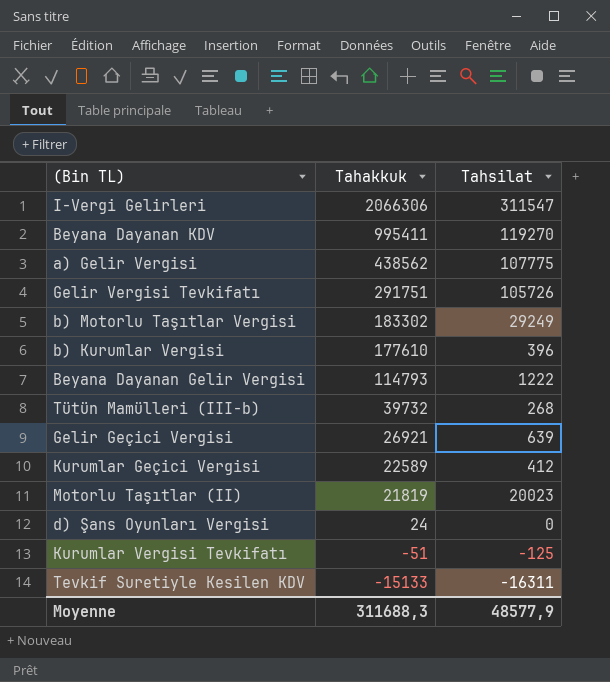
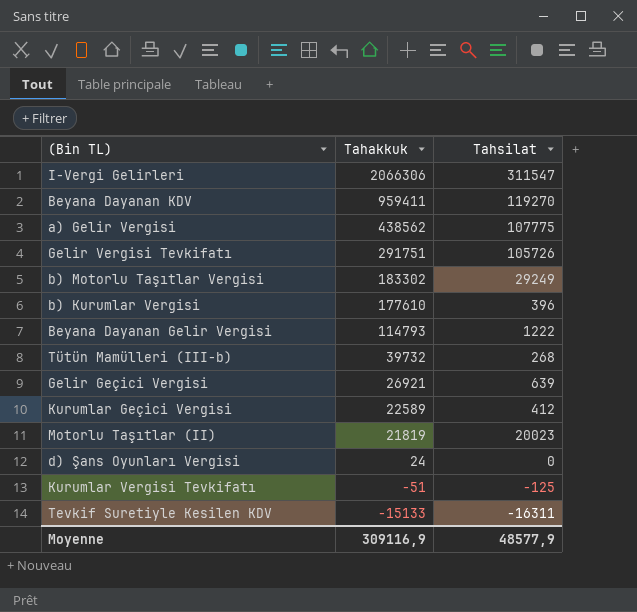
Beyana Dayanan KDV | Tahakkuk: 995411 -> 959411
Moyenne | Tahakkuk: 311688,3 -> 309116,9

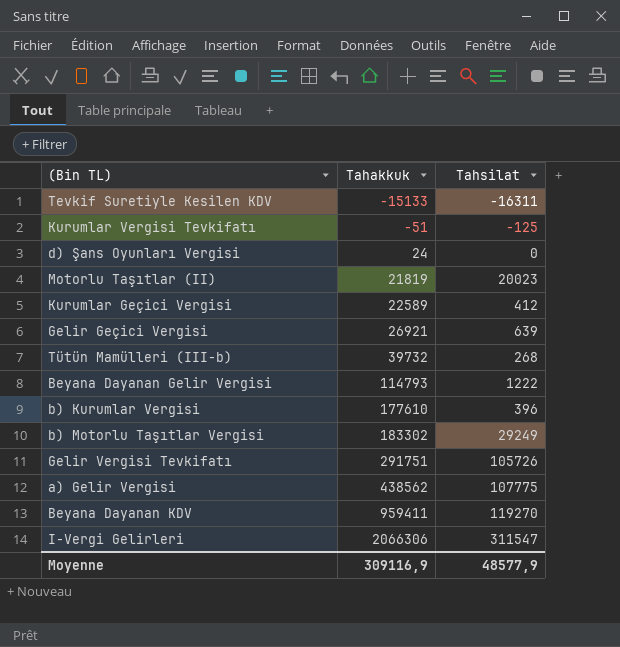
row order: Tahakkuk descending -> Tahakkuk ascending

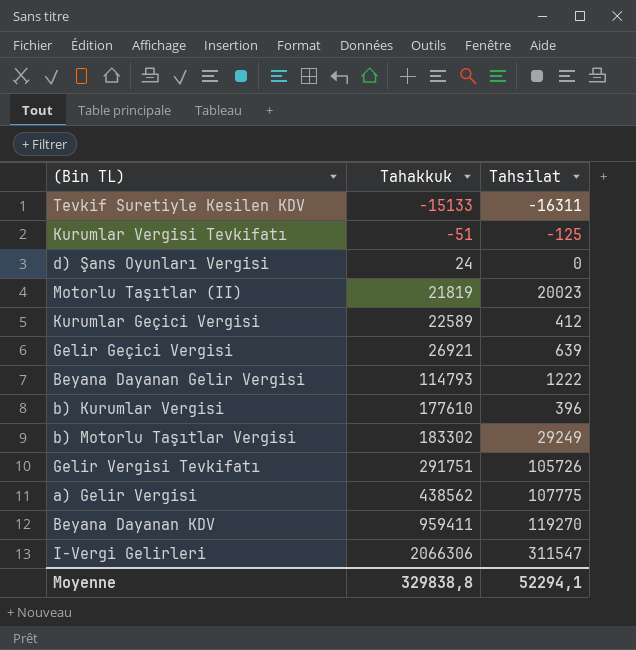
row Tütün Mamülleri (III-b): 39732 | 268 -> none
Moyenne | Tahakkuk: 309116,9 -> 329838,8
Moyenne | Tahsilat: 48577,9 -> 52294,1

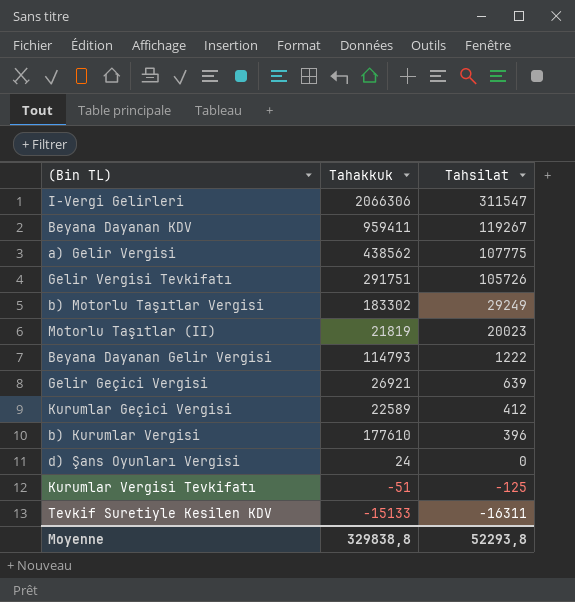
row order: Tahakkuk ascending -> Tahsilat descending
Beyana Dayanan KDV | Tahsilat: 119270 -> 119267
Moyenne | Tahsilat: 52294,1 -> 52293,8

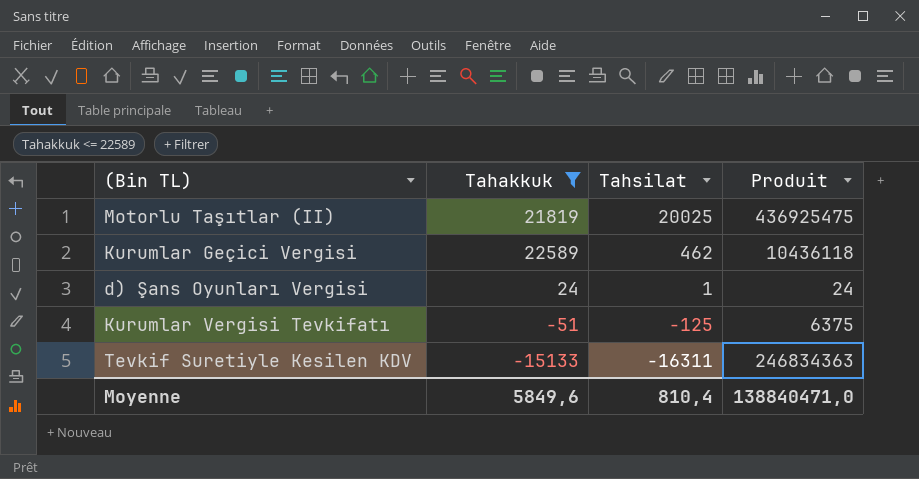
filter: none -> Tahakkuk <= 22589
column Produit | formula: none -> [Tahakkuk] * [Tahsilat]
Motorlu Taşıtlar (II) | Tahsilat: 20023 -> 20025
Kurumlar Geçici Vergisi | Tahsilat: 412 -> 462
d) Şans Oyunları Vergisi | Tahsilat: 0 -> 1
Moyenne | Tahakkuk: 329838,8 -> 5849,6
Moyenne | Tahsilat: 52293,8 -> 810,4

